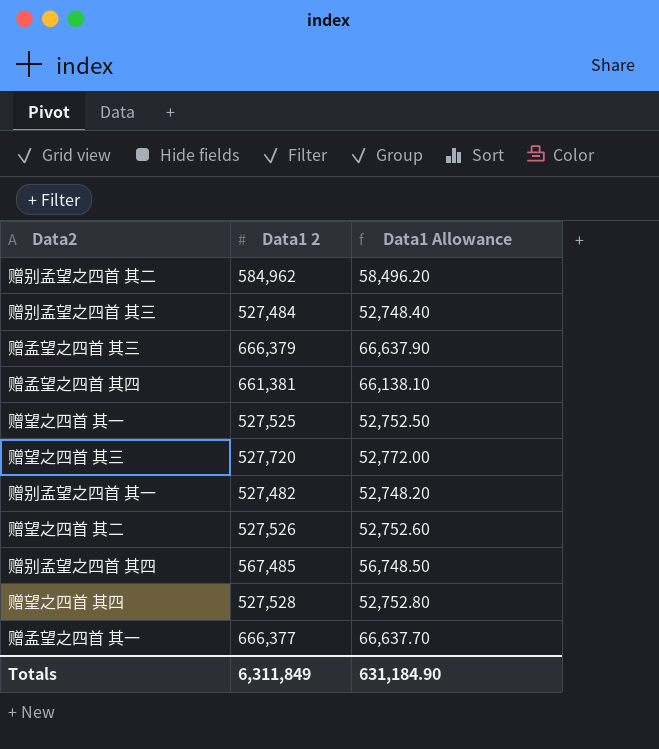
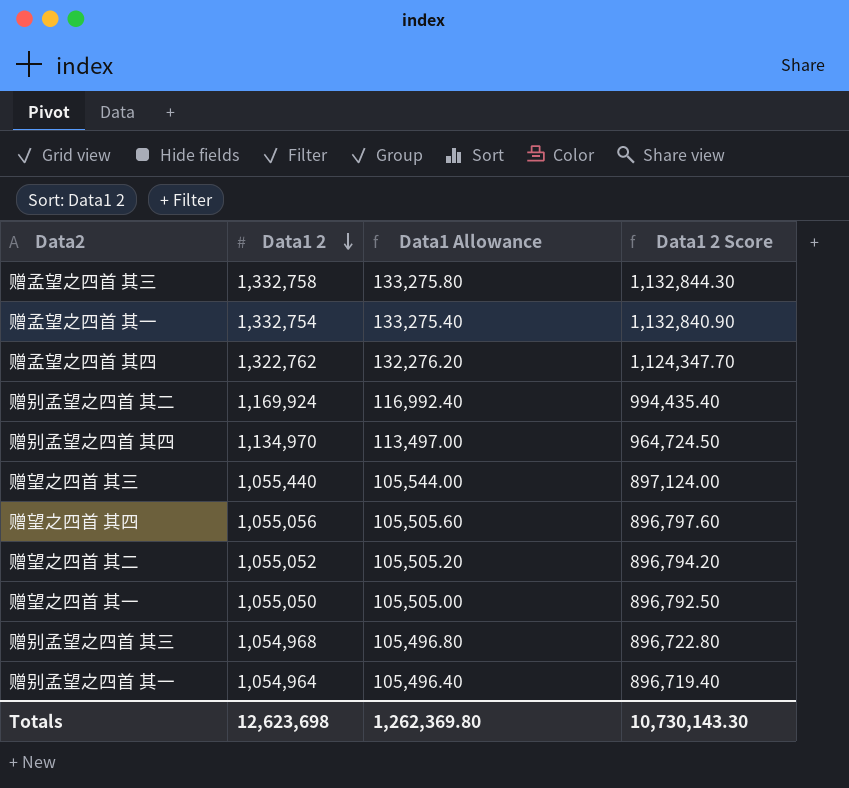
row order: none -> Data1 2 descending
column Data1 2 Score | formula: none -> [Data1 2] * 0.85
赠孟望之四首 其三 | Data1 2: 666,379 -> 1,332,758
赠孟望之四首 其三 | Data1 Allowance: 66,637.90 -> 133,275.80
赠孟望之四首 其一 | Data1 2: 666,377 -> 1,332,754
赠孟望之四首 其一 | Data1 Allowance: 66,637.70 -> 133,275.40
赠孟望之四首 其四 | Data1 2: 661,381 -> 1,322,762
赠孟望之四首 其四 | Data1 Allowance: 66,138.10 -> 132,276.20
赠别孟望之四首 其二 | Data1 2: 584,962 -> 1,169,924
赠别孟望之四首 其二 | Data1 Allowance: 58,496.20 -> 116,992.40
赠别孟望之四首 其四 | Data1 2: 567,485 -> 1,134,970
赠别孟望之四首 其四 | Data1 Allowance: 56,748.50 -> 113,497.00
赠望之四首 其三 | Data1 2: 527,720 -> 1,055,440
赠望之四首 其三 | Data1 Allowance: 52,772.00 -> 105,544.00
赠望之四首 其四 | Data1 2: 527,528 -> 1,055,056
赠望之四首 其四 | Data1 Allowance: 52,752.80 -> 105,505.60
赠望之四首 其二 | Data1 2: 527,526 -> 1,055,052
赠望之四首 其二 | Data1 Allowance: 52,752.60 -> 105,505.20
赠望之四首 其一 | Data1 2: 527,525 -> 1,055,050
赠望之四首 其一 | Data1 Allowance: 52,752.50 -> 105,505.00
赠别孟望之四首 其三 | Data1 2: 527,484 -> 1,054,968
赠别孟望之四首 其三 | Data1 Allowance: 52,748.40 -> 105,496.80
赠别孟望之四首 其一 | Data1 2: 527,482 -> 1,054,964
赠别孟望之四首 其一 | Data1 Allowance: 52,748.20 -> 105,496.40
Totals | Data1 2: 6,311,849 -> 12,623,698
Totals | Data1 Allowance: 631,184.90 -> 1,262,369.80

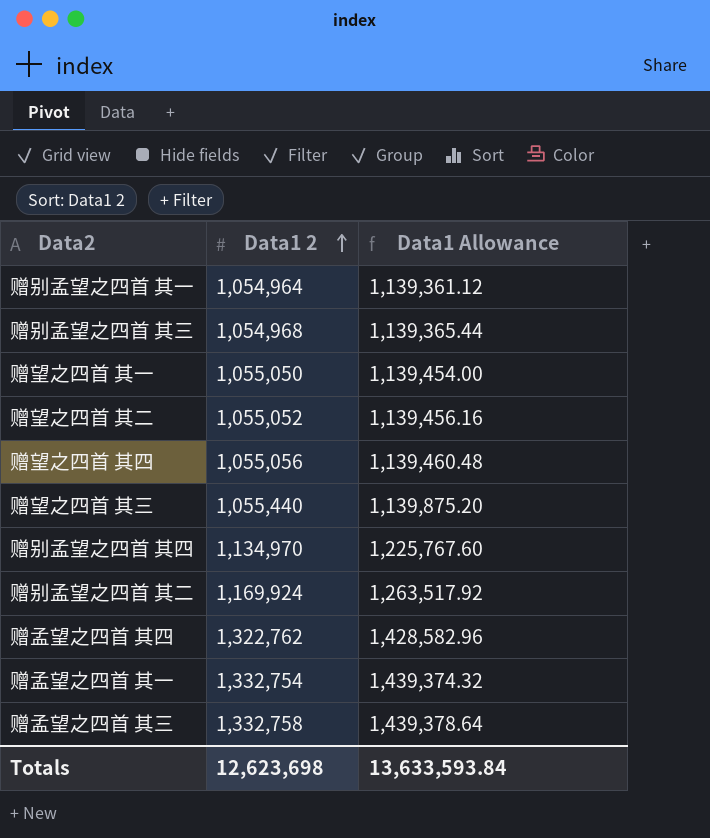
row order: Data1 2 descending -> Data1 2 ascending
column Data1 2 Score | formula: [Data1 2] * 0.85 -> none
column Data1 Allowance | formula: [Data1 2] * 0.1 -> [Data1 2] * 1.08
Totals | Data1 Allowance: 1,262,369.80 -> 13,633,593.84

